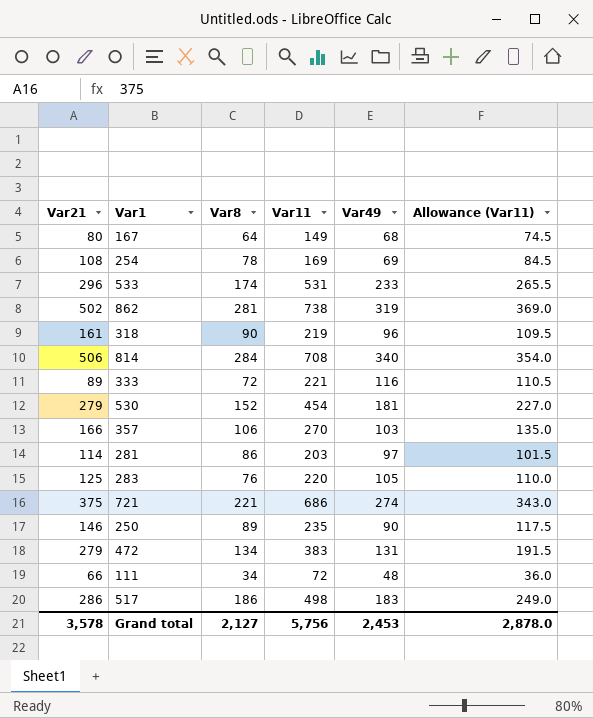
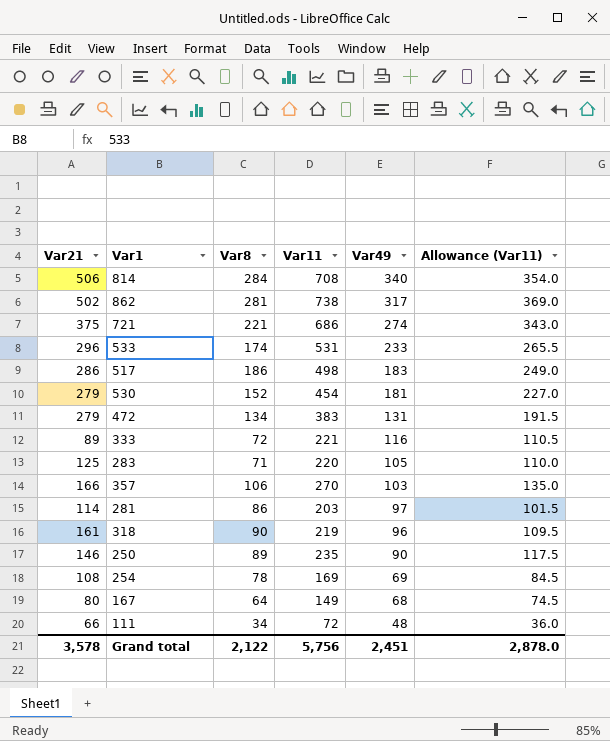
row order: none -> Var49 descending
862 | Var49: 319 -> 317
283 | Var8: 76 -> 71
Grand total | Var8: 2,127 -> 2,122
Grand total | Var49: 2,453 -> 2,451

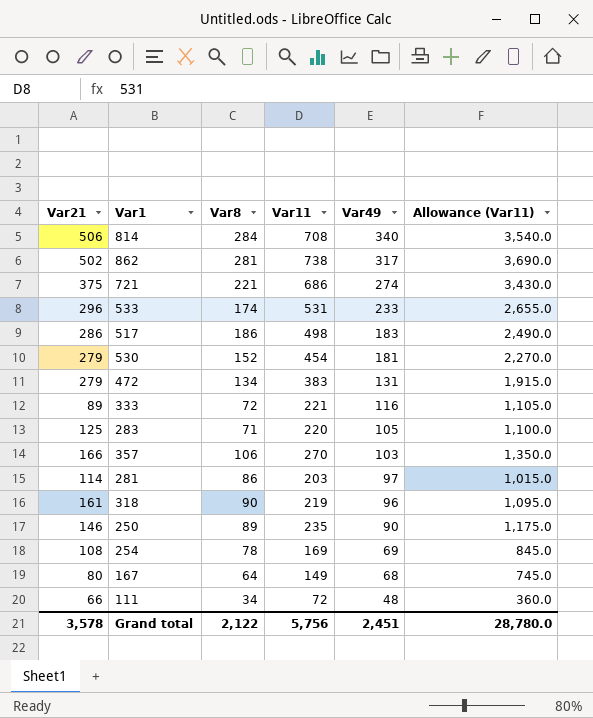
column Allowance (Var11) | formula: [Var11] * 0.5 -> [Var11] * 5
Grand total | Allowance (Var11): 2,878.0 -> 28,780.0

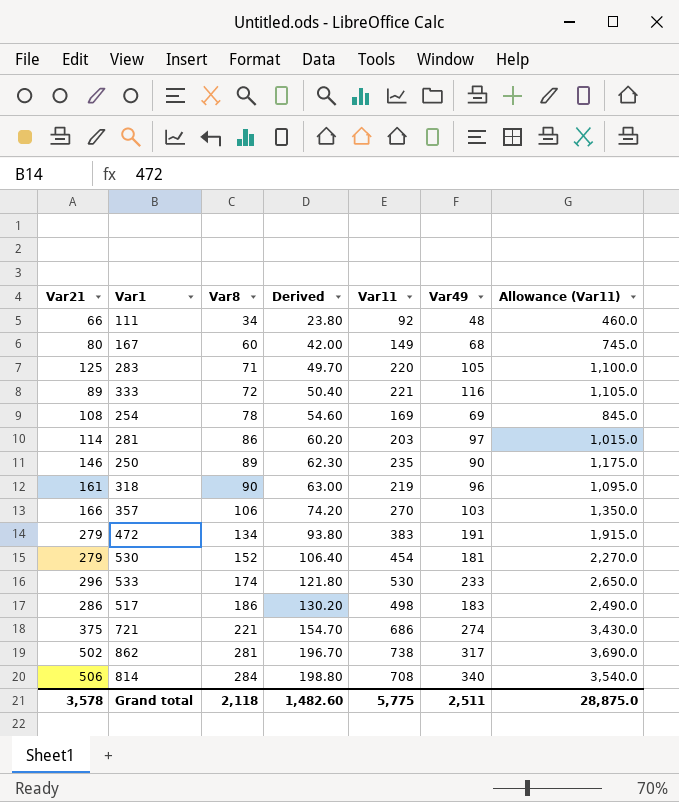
row order: Var49 descending -> Var8 ascending
column Derived | formula: none -> [Var8] * 0.7
111 | Var11: 72 -> 92
111 | Allowance (Var11): 360.0 -> 460.0
167 | Var8: 64 -> 60
472 | Var49: 131 -> 191
533 | Var11: 531 -> 530
533 | Allowance (Var11): 2,655.0 -> 2,650.0
Grand total | Var8: 2,122 -> 2,118
Grand total | Var11: 5,756 -> 5,775
Grand total | Var49: 2,451 -> 2,511
Grand total | Allowance (Var11): 28,780.0 -> 28,875.0

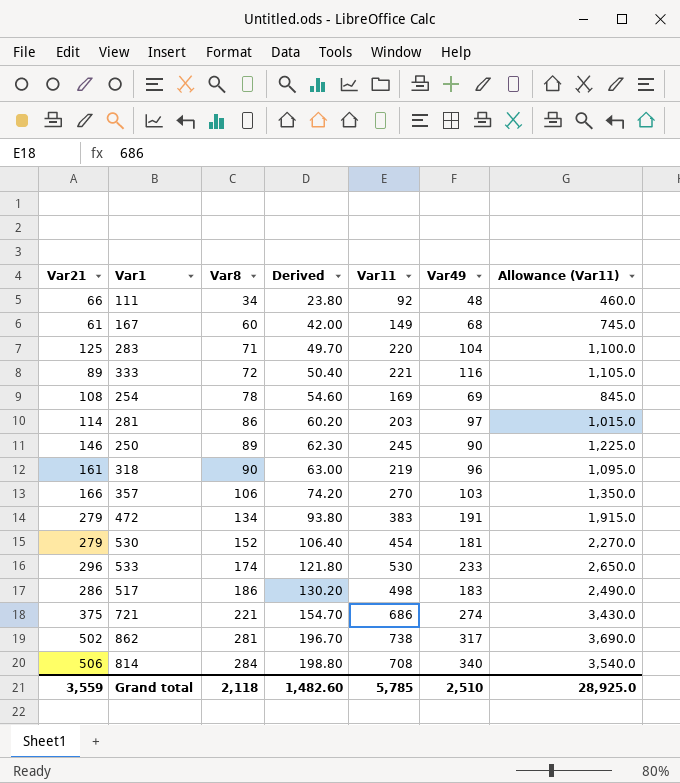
167 | Var21: 80 -> 61
283 | Var49: 105 -> 104
250 | Var11: 235 -> 245
250 | Allowance (Var11): 1,175.0 -> 1,225.0
Grand total | Var21: 3,578 -> 3,559
Grand total | Var11: 5,775 -> 5,785
Grand total | Var49: 2,511 -> 2,510
Grand total | Allowance (Var11): 28,875.0 -> 28,925.0

